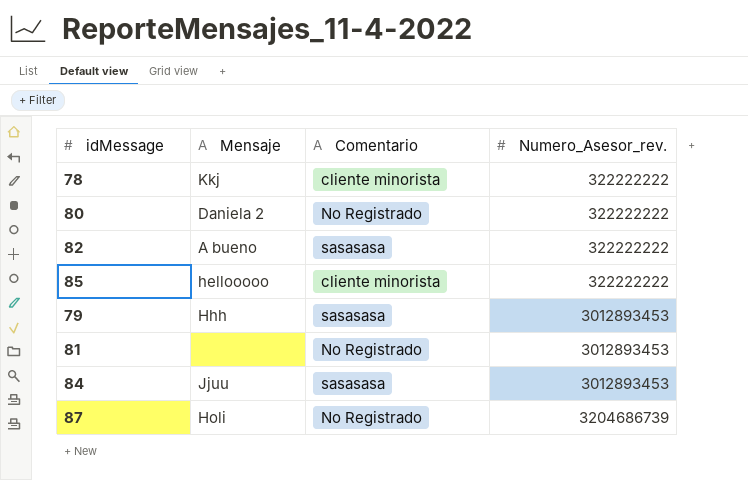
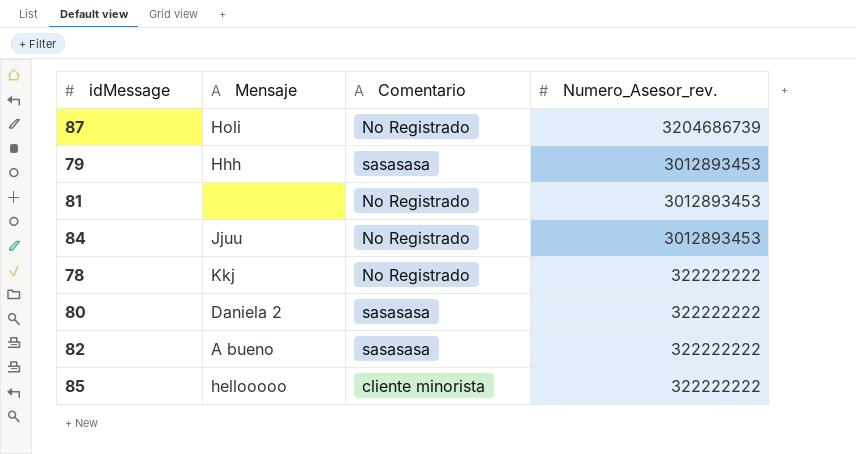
row order: Numero_Asesor_rev. ascending -> Numero_Asesor_rev. descending
84 | Comentario: sasasasa -> No Registrado
78 | Comentario: cliente minorista -> No Registrado
80 | Comentario: No Registrado -> sasasasa

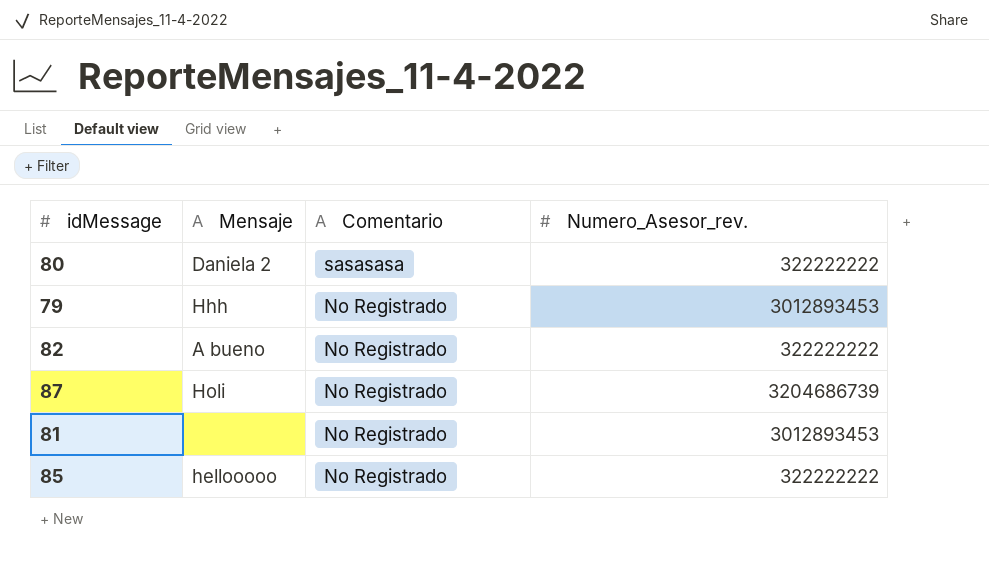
row order: Numero_Asesor_rev. descending -> Comentario descending
row 84: Jjuu | No Registrado | 3012893453 -> none
row 78: Kkj | No Registrado | 322222222 -> none
79 | Comentario: sasasasa -> No Registrado
82 | Comentario: sasasasa -> No Registrado
85 | Comentario: cliente minorista -> No Registrado

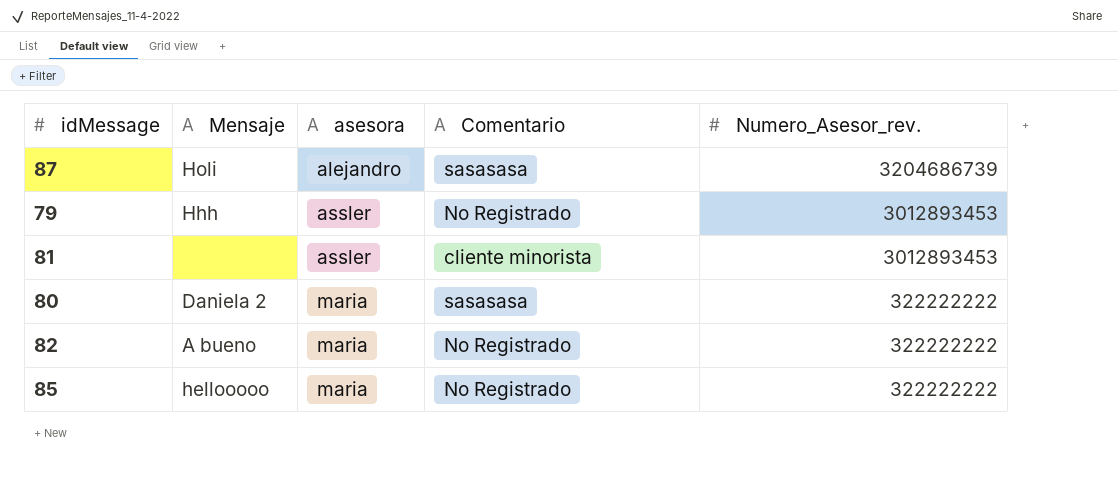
row order: Comentario descending -> asesora ascending
column asesora | position: none -> 3
87 | Comentario: No Registrado -> sasasasa
81 | Comentario: No Registrado -> cliente minorista

